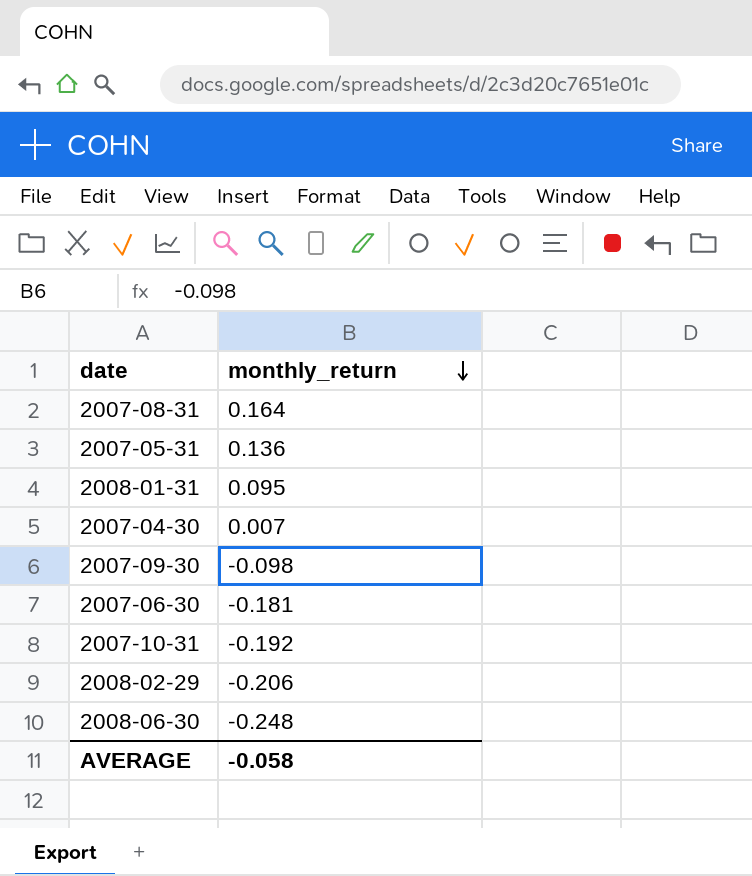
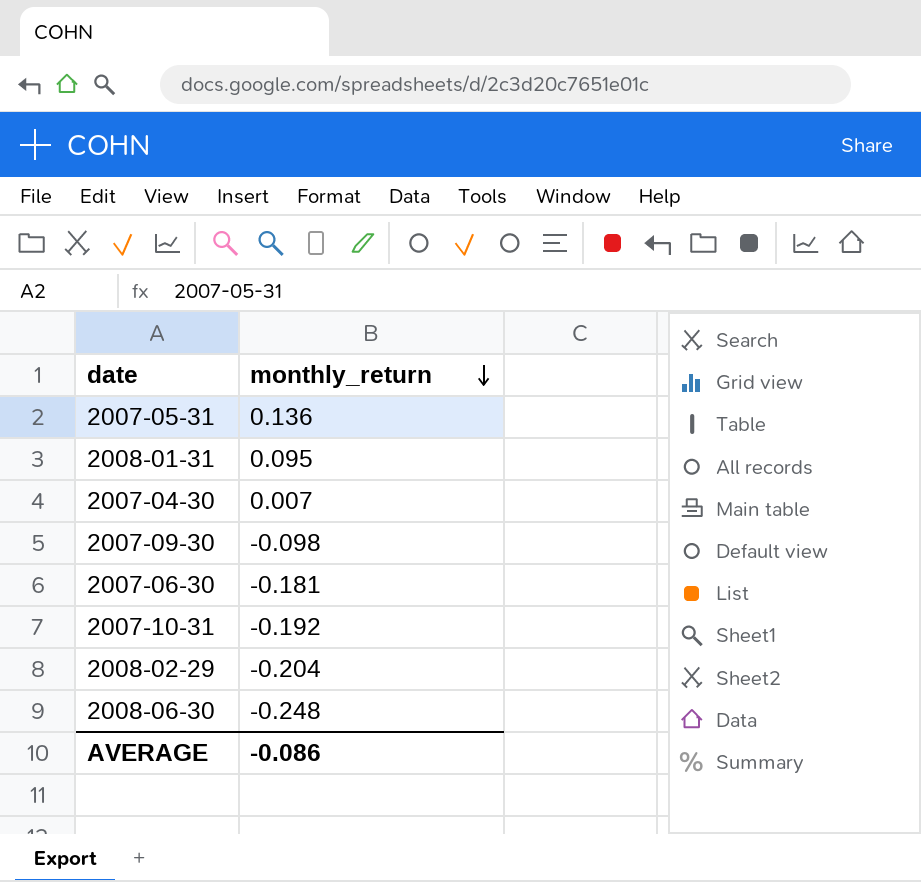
row 2007-08-31: 0.164 -> none
2008-02-29 | monthly_return: -0.206 -> -0.204
AVERAGE | monthly_return: -0.058 -> -0.086

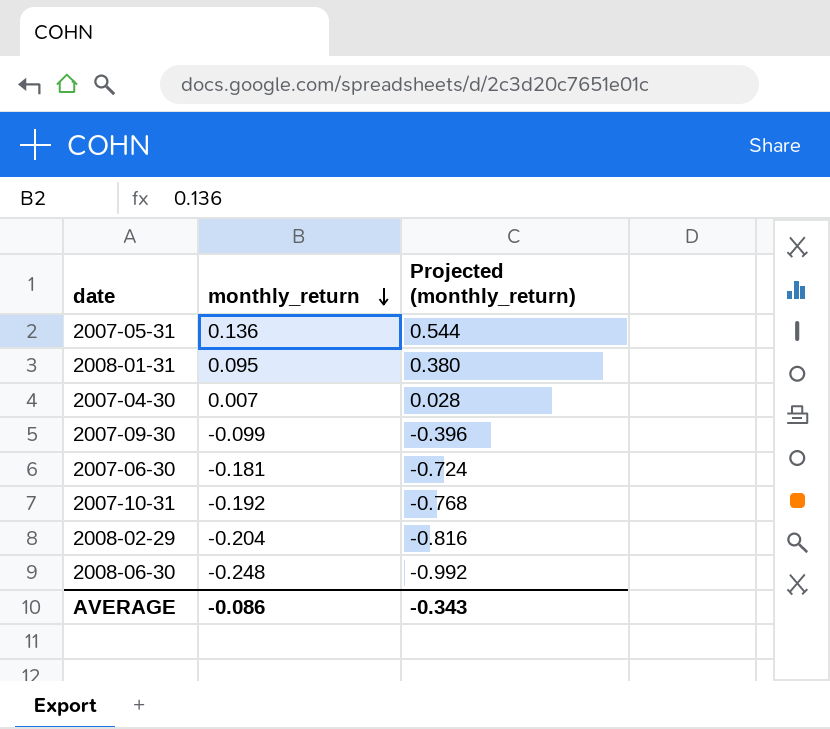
column Projected (monthly_return) | formula: none -> [monthly_return] * 4
2007-09-30 | monthly_return: -0.098 -> -0.099

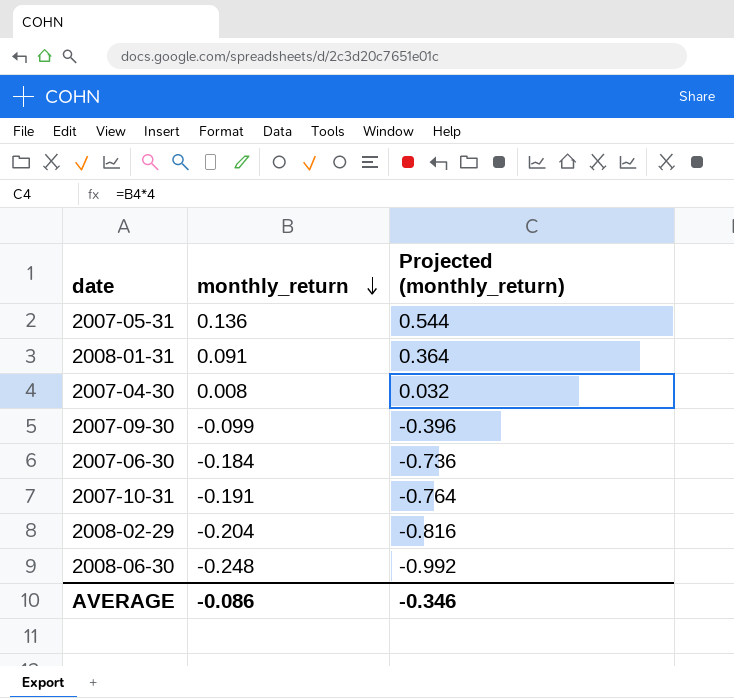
2008-01-31 | monthly_return: 0.095 -> 0.091
2008-01-31 | Projected (monthly_return): 0.380 -> 0.364
2007-04-30 | monthly_return: 0.007 -> 0.008
2007-04-30 | Projected (monthly_return): 0.028 -> 0.032
2007-06-30 | monthly_return: -0.181 -> -0.184
2007-06-30 | Projected (monthly_return): -0.724 -> -0.736
2007-10-31 | monthly_return: -0.192 -> -0.191
2007-10-31 | Projected (monthly_return): -0.768 -> -0.764
AVERAGE | Projected (monthly_return): -0.343 -> -0.346

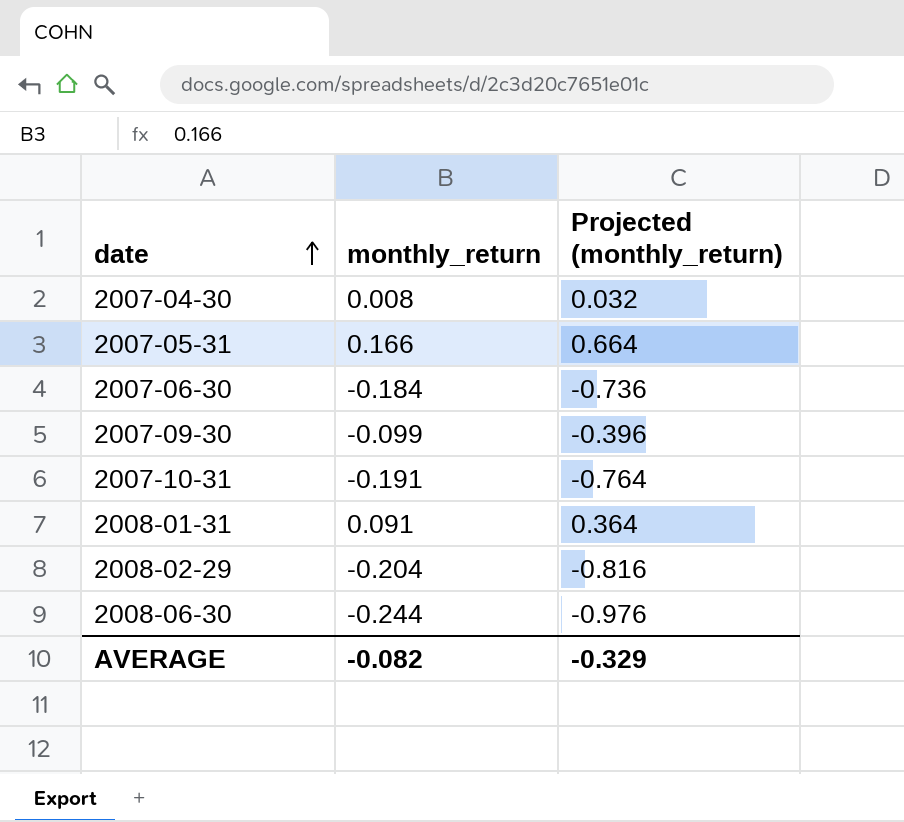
row order: monthly_return descending -> date ascending
2007-05-31 | monthly_return: 0.136 -> 0.166
2007-05-31 | Projected (monthly_return): 0.544 -> 0.664
2008-06-30 | monthly_return: -0.248 -> -0.244
2008-06-30 | Projected (monthly_return): -0.992 -> -0.976
AVERAGE | monthly_return: -0.086 -> -0.082
AVERAGE | Projected (monthly_return): -0.346 -> -0.329

